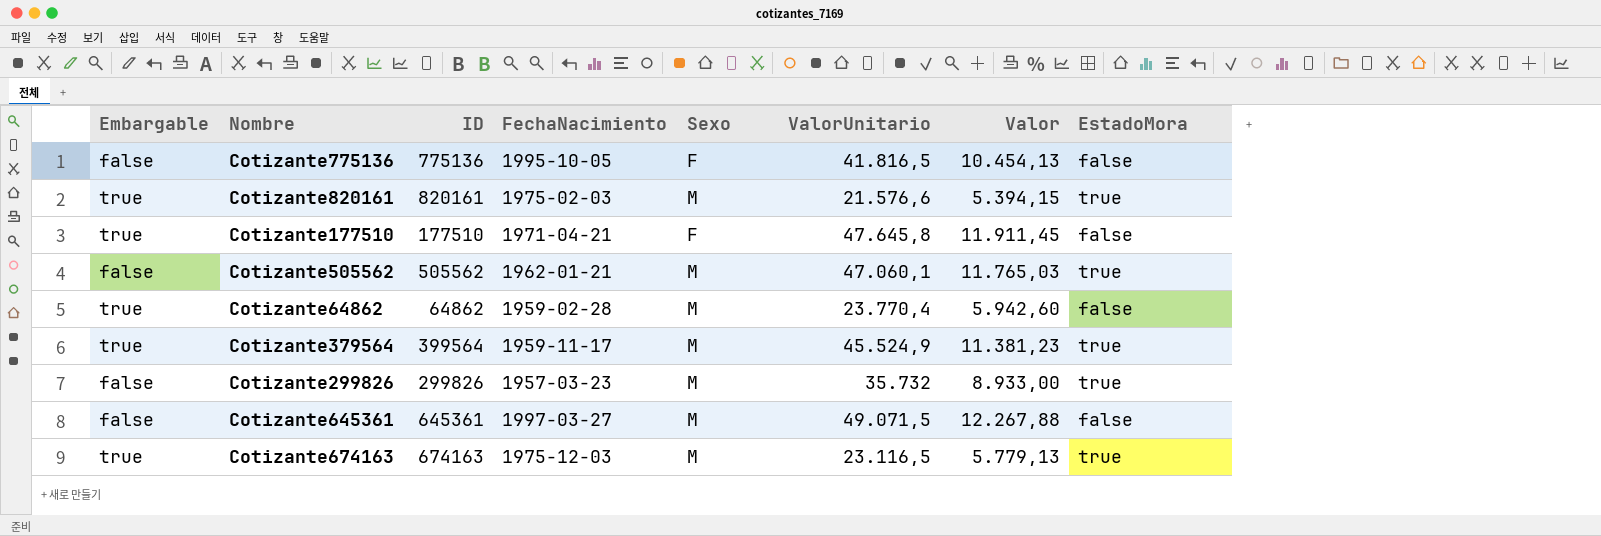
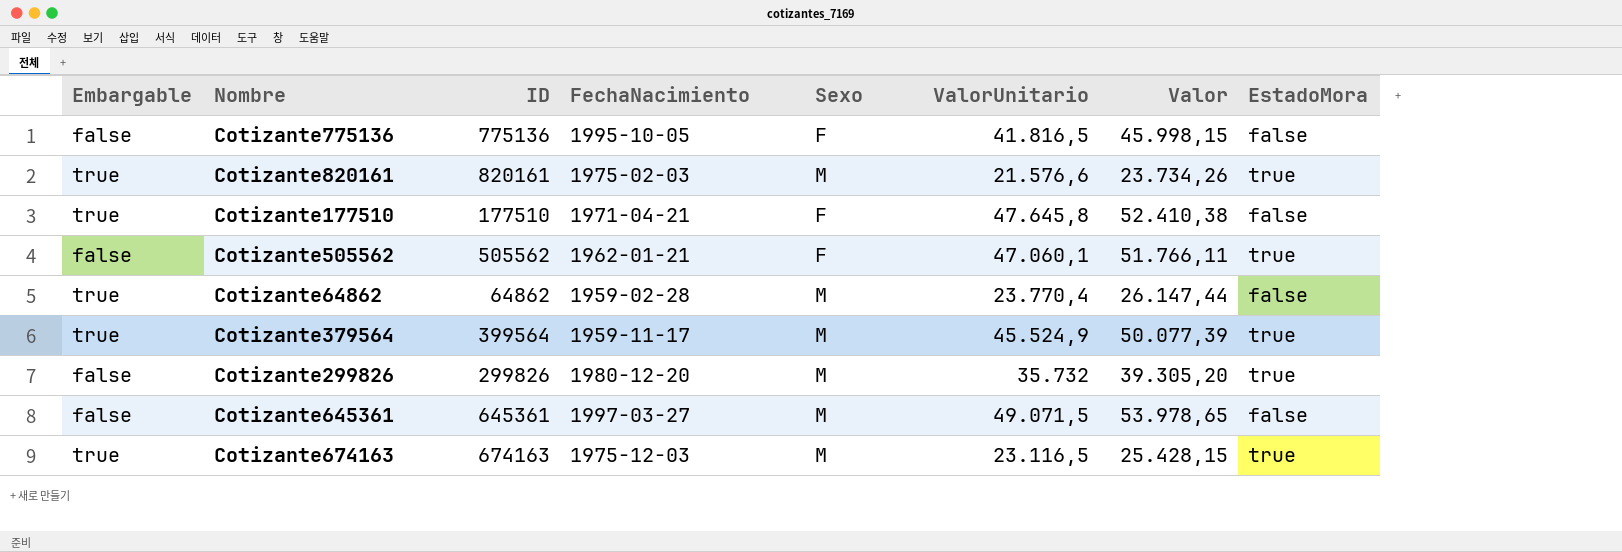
column Valor | formula: [ValorUnitario] * 0,25 -> [ValorUnitario] * 1,1
Cotizante505562 | Sexo: M -> F
Cotizante299826 | FechaNacimiento: 1957-03-23 -> 1980-12-20

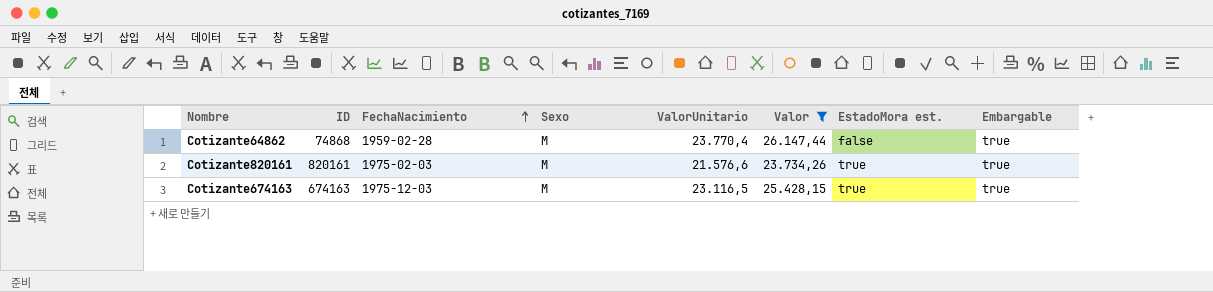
filter: none -> Valor <= 26.147,44
row order: none -> FechaNacimiento ascending
column name: EstadoMora -> EstadoMora est.
column Embargable | position: 1 -> 8
Cotizante64862 | ID: 64862 -> 74868

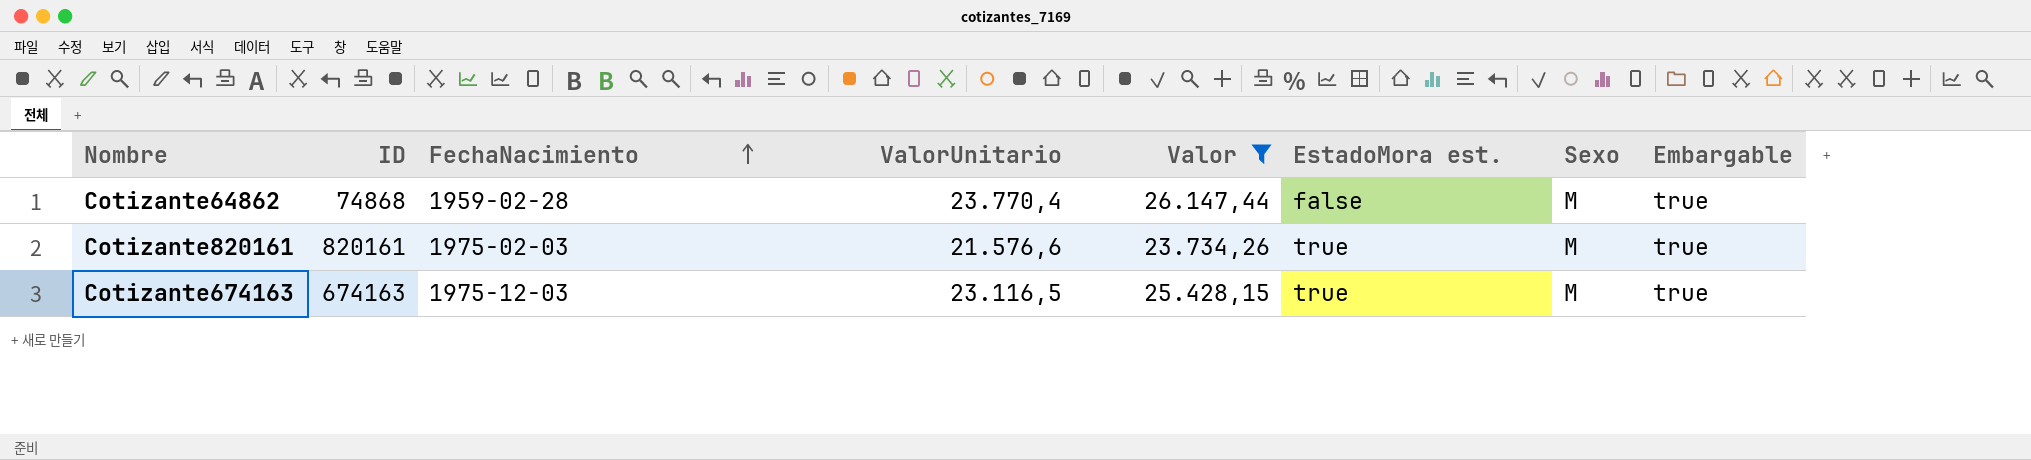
column Sexo | position: 4 -> 7

